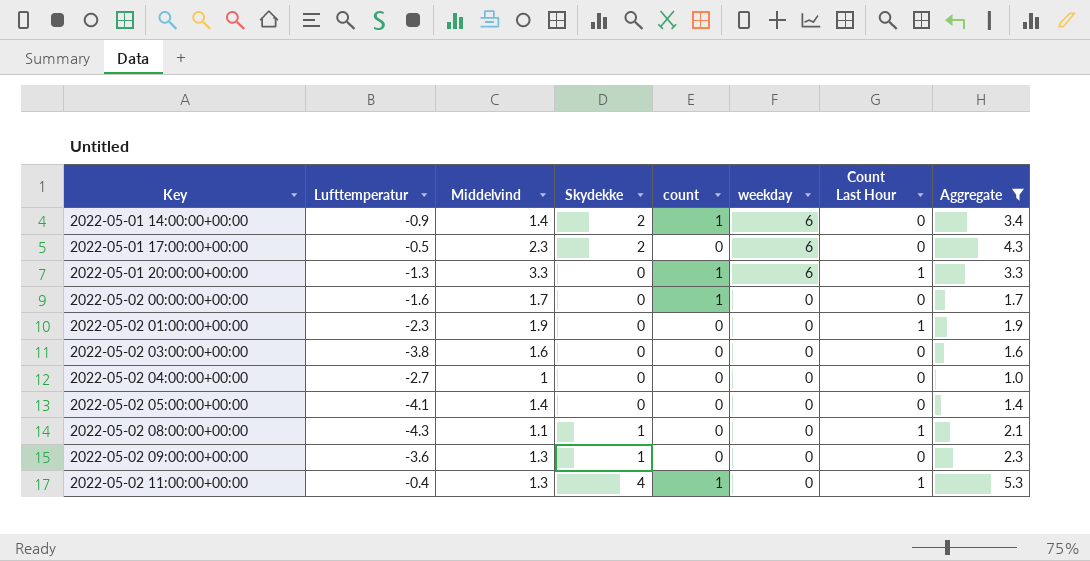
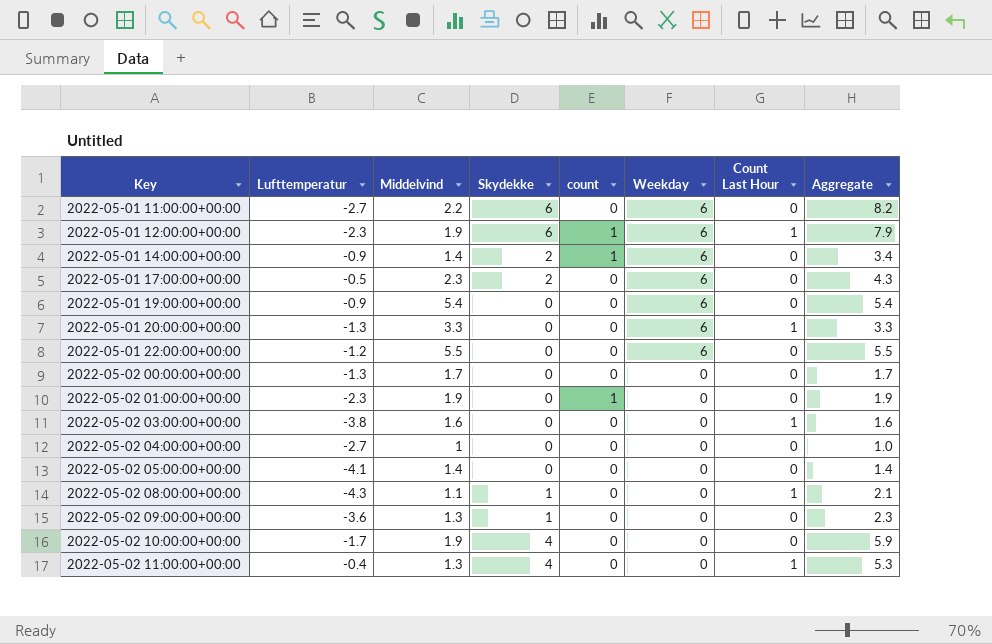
filter: Aggregate <= 5.3 -> none
column name: weekday -> Weekday
2022-05-01 20:00:00+00:00 | count: 1 -> 0
2022-05-02 00:00:00+00:00 | Lufttemperatur: -1.6 -> -1.3
2022-05-02 00:00:00+00:00 | count: 1 -> 0
2022-05-02 01:00:00+00:00 | count: 0 -> 1
2022-05-02 01:00:00+00:00 | Count Last Hour: 1 -> 0
2022-05-02 03:00:00+00:00 | Count Last Hour: 0 -> 1
2022-05-02 11:00:00+00:00 | count: 1 -> 0

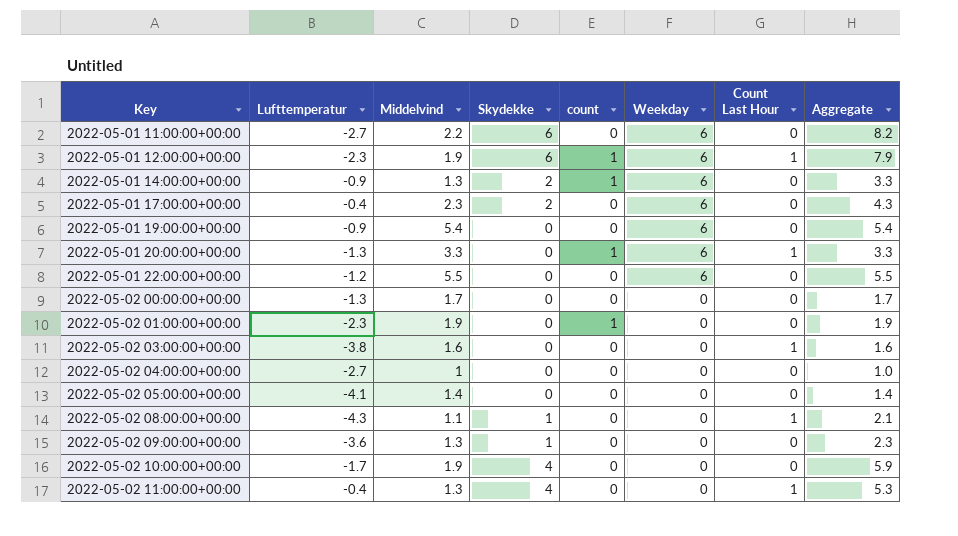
2022-05-01 14:00:00+00:00 | Middelvind: 1.4 -> 1.3
2022-05-01 14:00:00+00:00 | Aggregate: 3.4 -> 3.3
2022-05-01 17:00:00+00:00 | Lufttemperatur: -0.5 -> -0.4
2022-05-01 20:00:00+00:00 | count: 0 -> 1

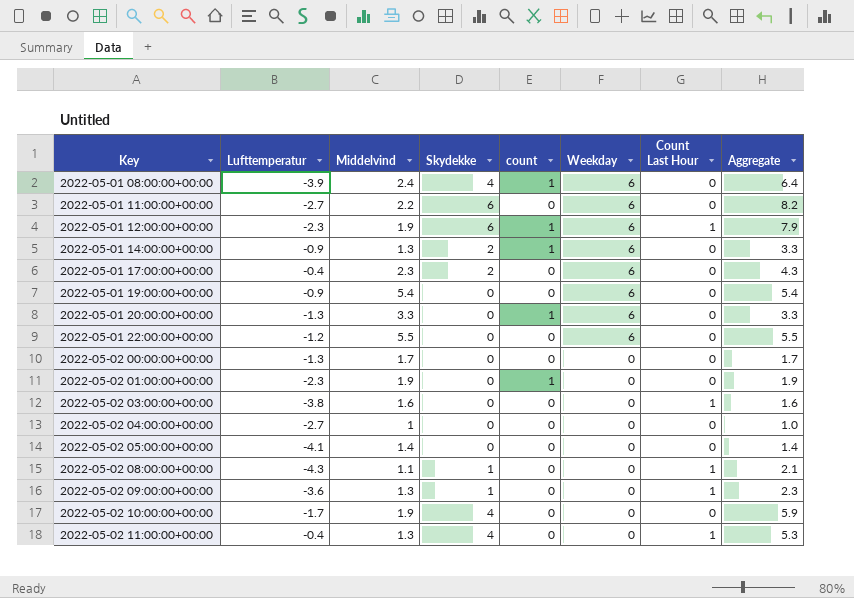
row 2022-05-01 08:00:00+00:00: none -> -3.9 | 2.4 | 4 | 1 | 6 | 0 | 6.4
2022-05-01 20:00:00+00:00 | Count Last Hour: 1 -> 0
2022-05-02 09:00:00+00:00 | Count Last Hour: 0 -> 1

